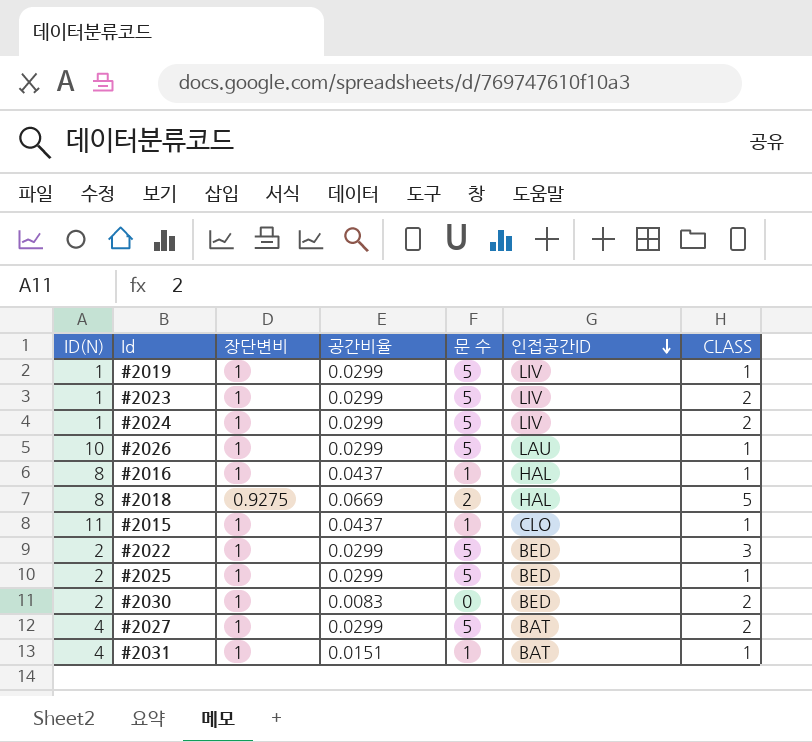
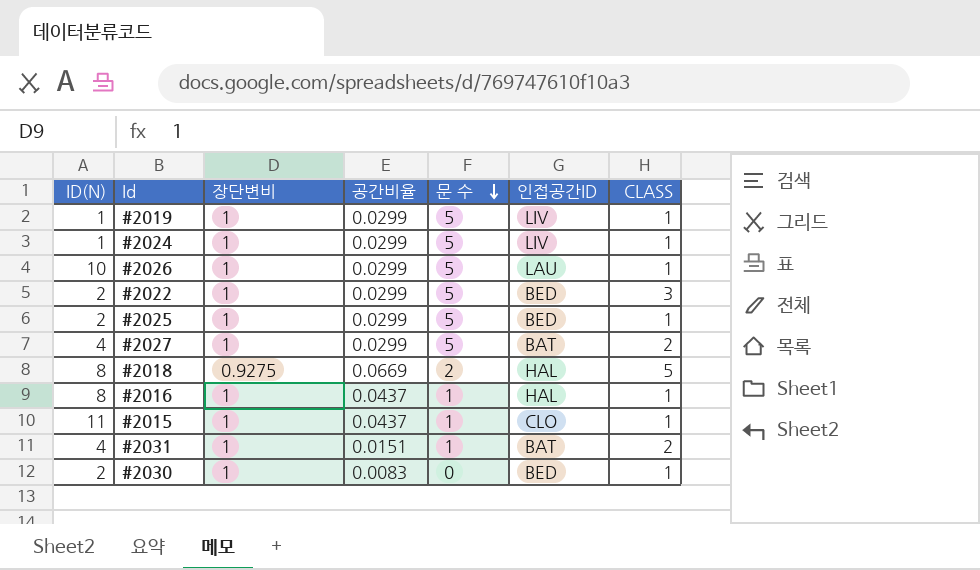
row order: 인접공간ID descending -> 문 수 descending
row #2023: 1 | 1 | 0.0299 | 5 | LIV | 2 -> none
#2024 | CLASS: 2 -> 1
#2031 | CLASS: 1 -> 2
#2030 | CLASS: 2 -> 1

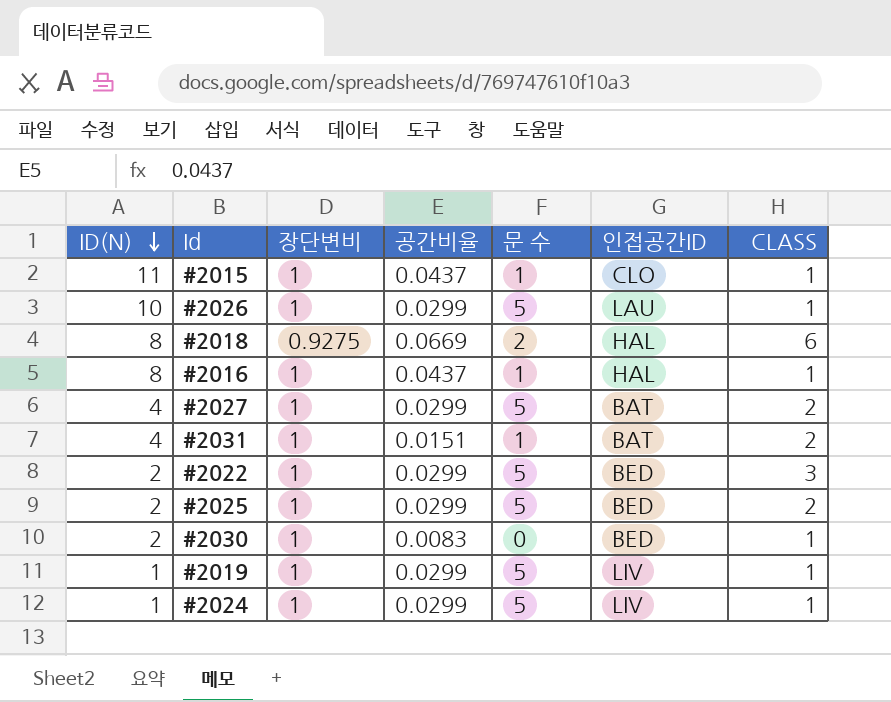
row order: 문 수 descending -> ID(N) descending
#2018 | CLASS: 5 -> 6
#2025 | CLASS: 1 -> 2

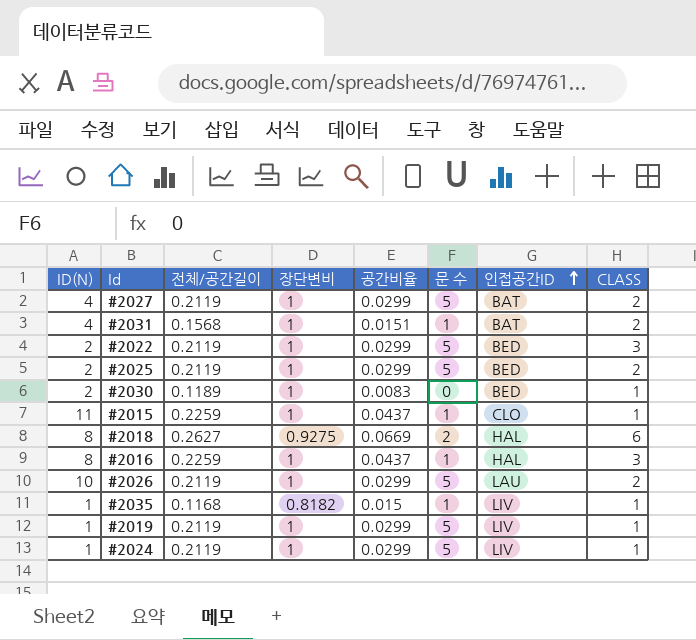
row order: ID(N) descending -> 인접공간ID ascending
column 전체/공간길이 | position: none -> 3
#2016 | CLASS: 1 -> 3
#2026 | CLASS: 1 -> 2
row #2035: none -> 1 | 0.1168 | 0.8182 | 0.015 | 1 | LIV | 1

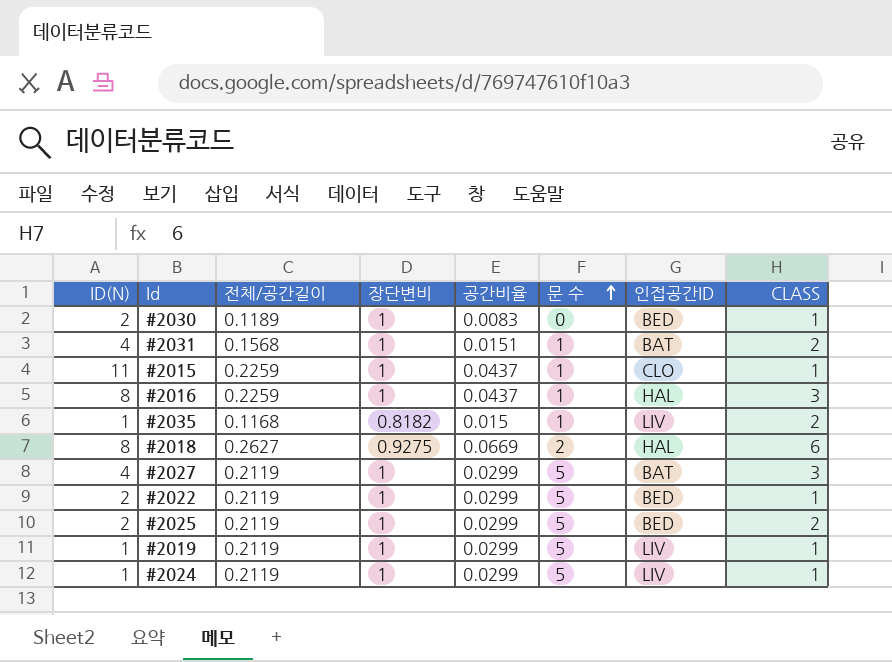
row order: 인접공간ID ascending -> 문 수 ascending
row #2026: 10 | 0.2119 | 1 | 0.0299 | 5 | LAU | 2 -> none
#2035 | CLASS: 1 -> 2
#2027 | CLASS: 2 -> 3
#2022 | CLASS: 3 -> 1

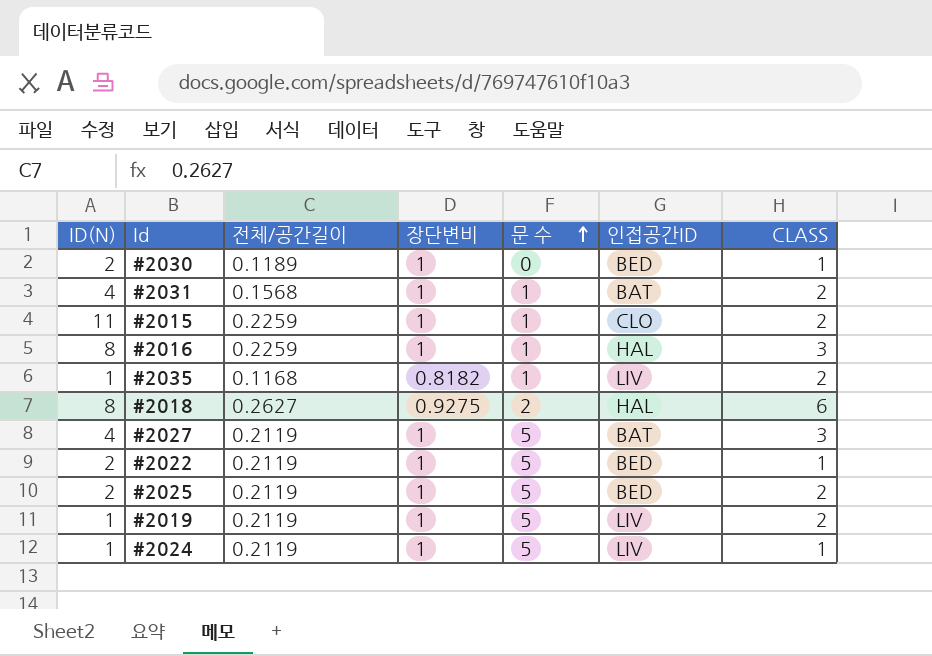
column 공간비율 | position: 5 -> none
#2015 | CLASS: 1 -> 2
#2019 | CLASS: 1 -> 2

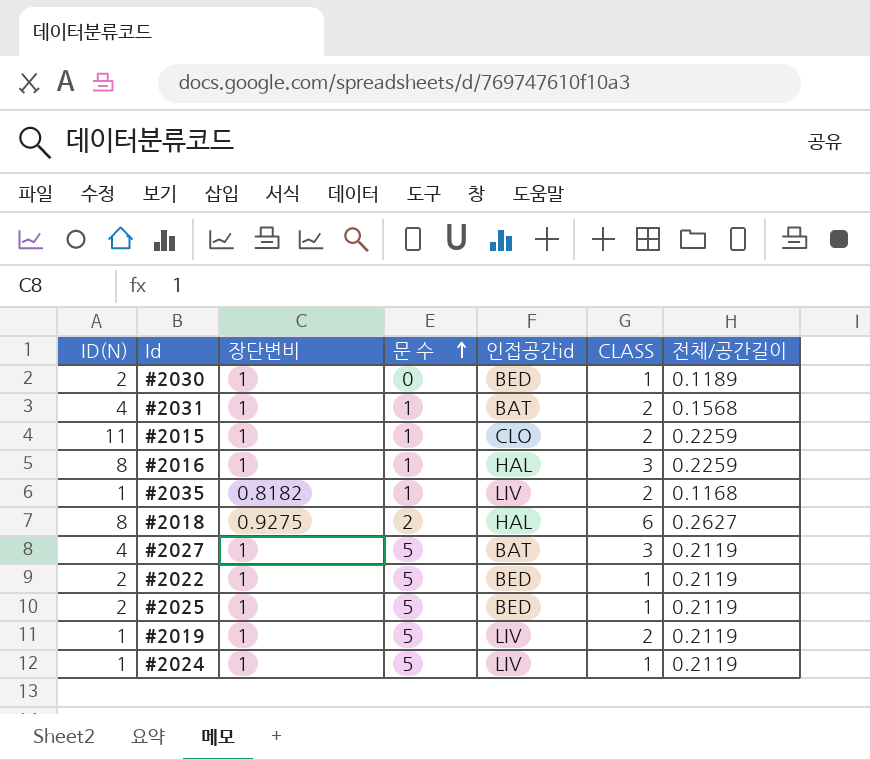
column name: 인접공간ID -> 인접공간id
column 전체/공간길이 | position: 3 -> 7
#2025 | CLASS: 2 -> 1

